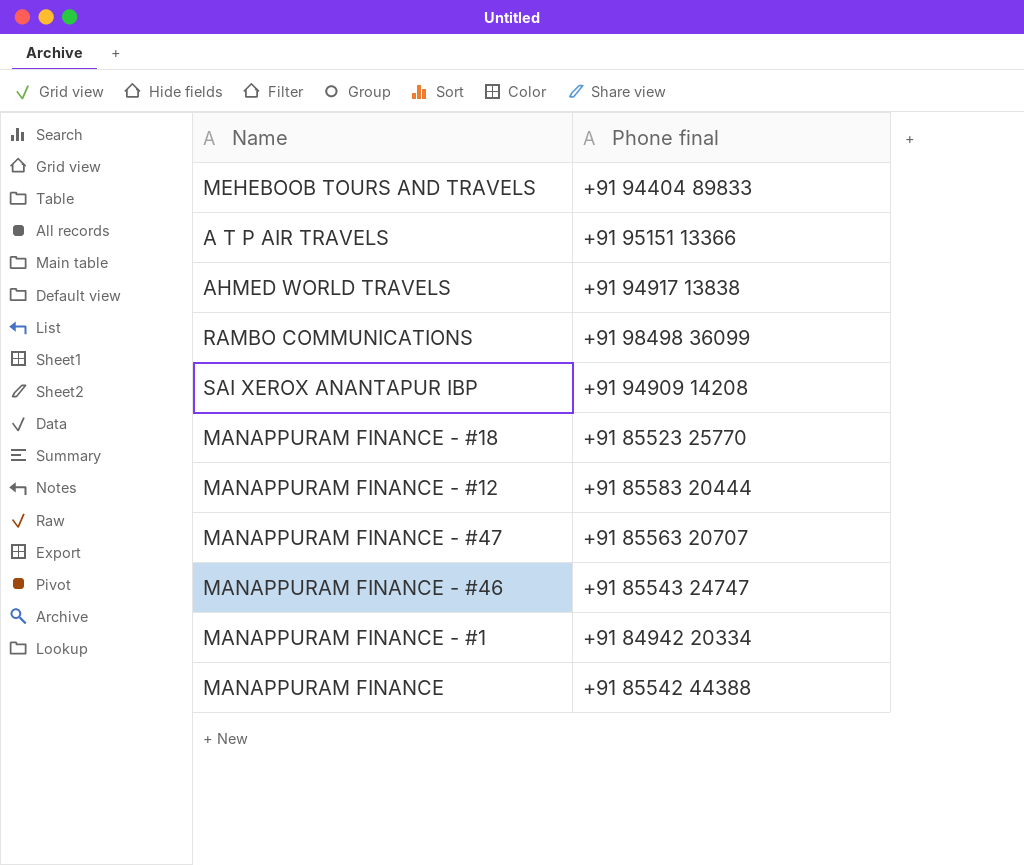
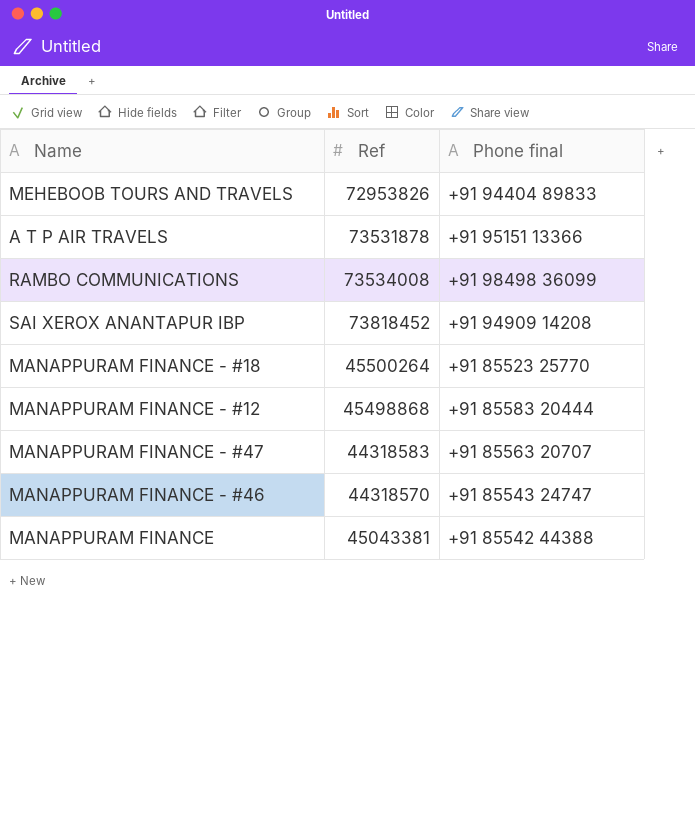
column Ref | position: none -> 2
row AHMED WORLD TRAVELS: +91 94917 13838 -> none
row MANAPPURAM FINANCE - #1: +91 84942 20334 -> none

